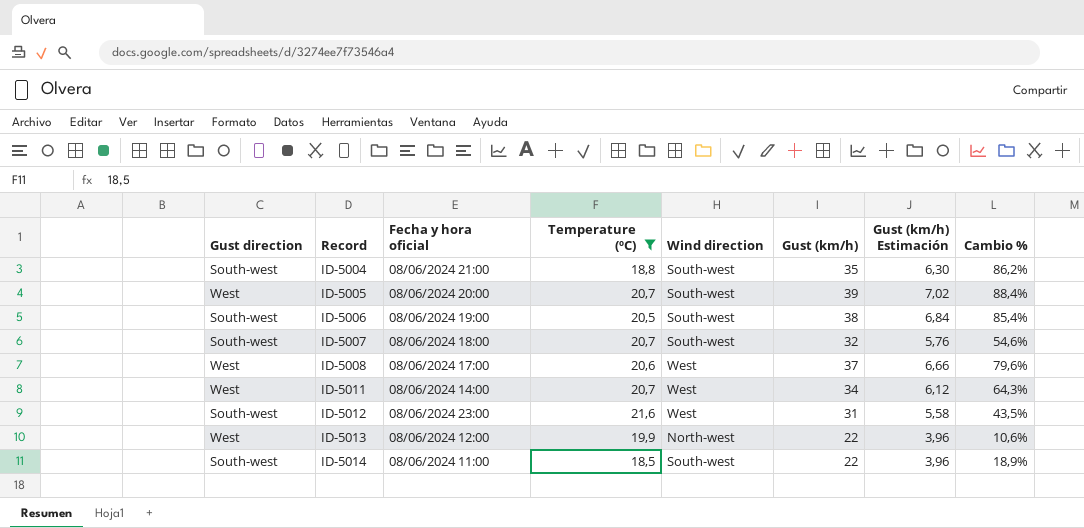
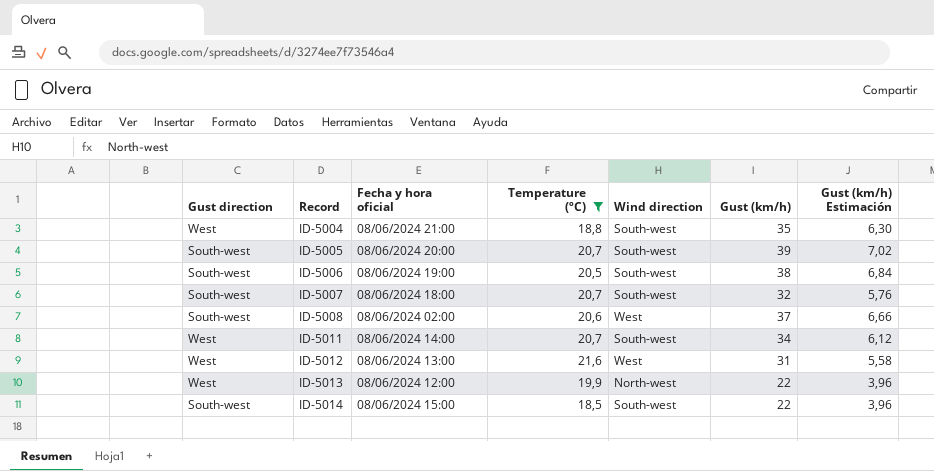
column Cambio % | formula: ([Gust (km/h)] - [Temperature (ºC)]) / [Temperature (ºC)] -> none
ID-5004 | Gust direction: South-west -> West
ID-5005 | Gust direction: West -> South-west
ID-5008 | Gust direction: West -> South-west
ID-5008 | Fecha y hora oficial: 08/06/2024 17:00 -> 08/06/2024 02:00
ID-5011 | Wind direction: West -> South-west
ID-5012 | Gust direction: South-west -> West
ID-5012 | Fecha y hora oficial: 08/06/2024 23:00 -> 08/06/2024 13:00
ID-5014 | Fecha y hora oficial: 08/06/2024 11:00 -> 08/06/2024 15:00

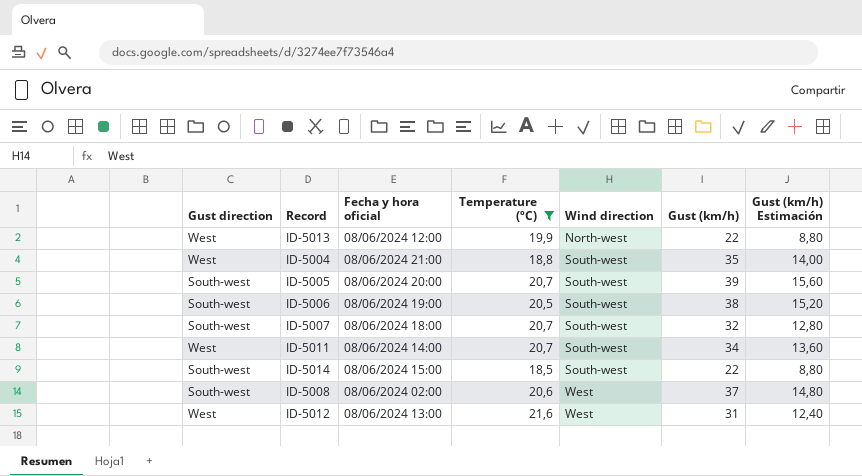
row order: Record ascending -> Wind direction ascending
column Gust (km/h) Estimación | formula: [Gust (km/h)] * 0,18 -> [Gust (km/h)] * 0,4

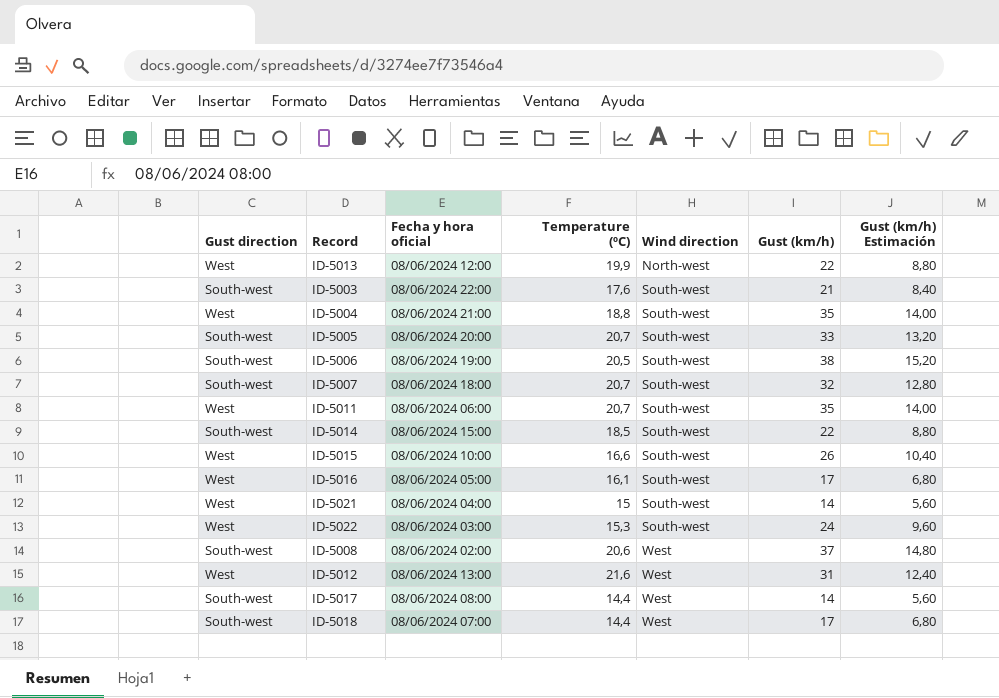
filter: Temperature (ºC) >= 18,5 -> none
ID-5005 | Gust (km/h): 39 -> 33
ID-5005 | Gust (km/h) Estimación: 15,60 -> 13,20
ID-5011 | Fecha y hora oficial: 08/06/2024 14:00 -> 08/06/2024 06:00
ID-5011 | Gust (km/h): 34 -> 35
ID-5011 | Gust (km/h) Estimación: 13,60 -> 14,00

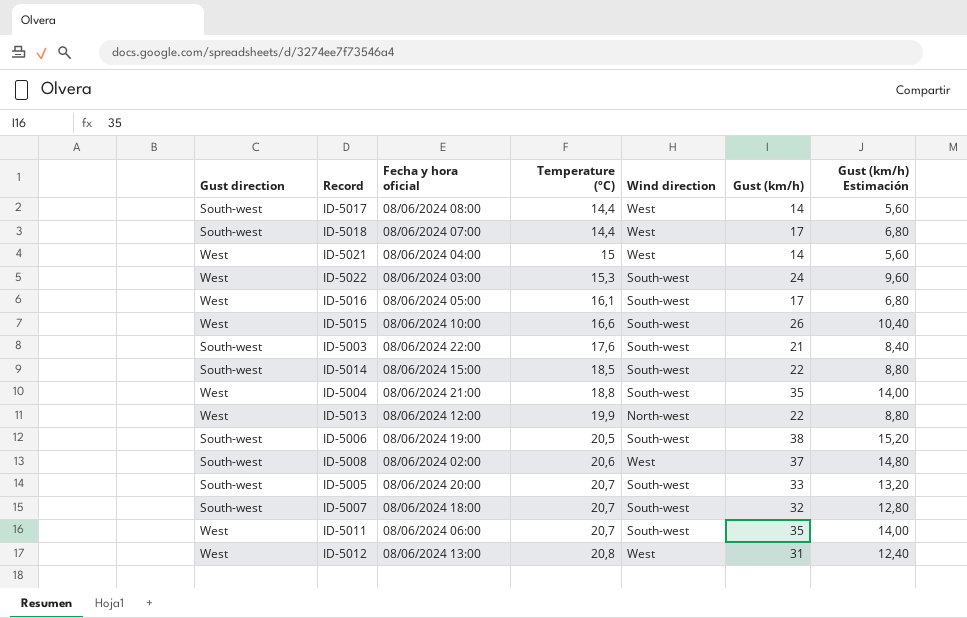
row order: Wind direction ascending -> Temperature (ºC) ascending
ID-5021 | Wind direction: South-west -> West
ID-5012 | Temperature (ºC): 21,6 -> 20,8

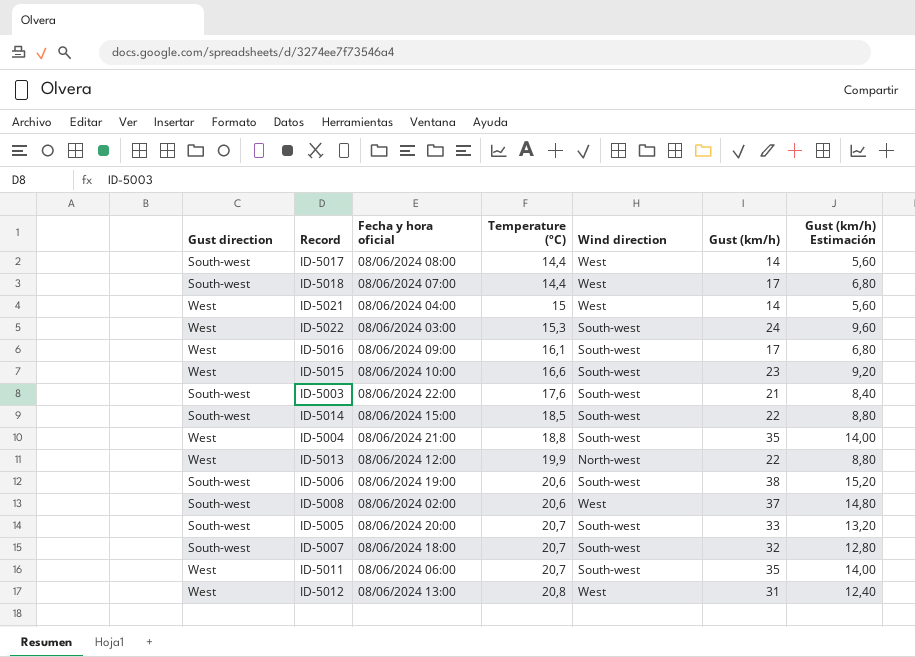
ID-5016 | Fecha y hora oficial: 08/06/2024 05:00 -> 08/06/2024 09:00
ID-5015 | Gust (km/h): 26 -> 23
ID-5015 | Gust (km/h) Estimación: 10,40 -> 9,20
ID-5006 | Temperature (ºC): 20,5 -> 20,6

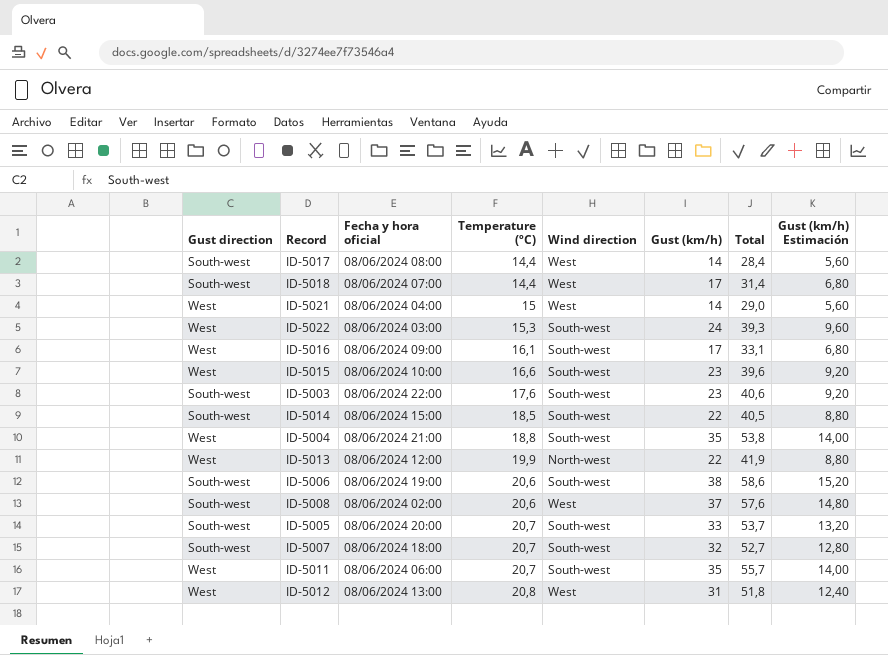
column Total | formula: none -> [Temperature (ºC)] + [Gust (km/h)]
ID-5003 | Gust (km/h): 21 -> 23
ID-5003 | Gust (km/h) Estimación: 8,40 -> 9,20

